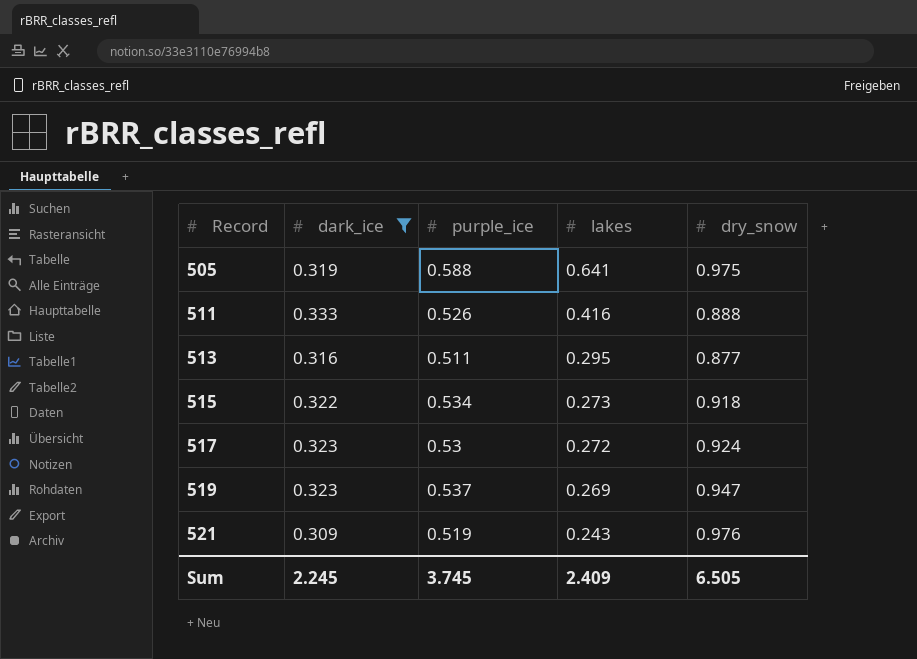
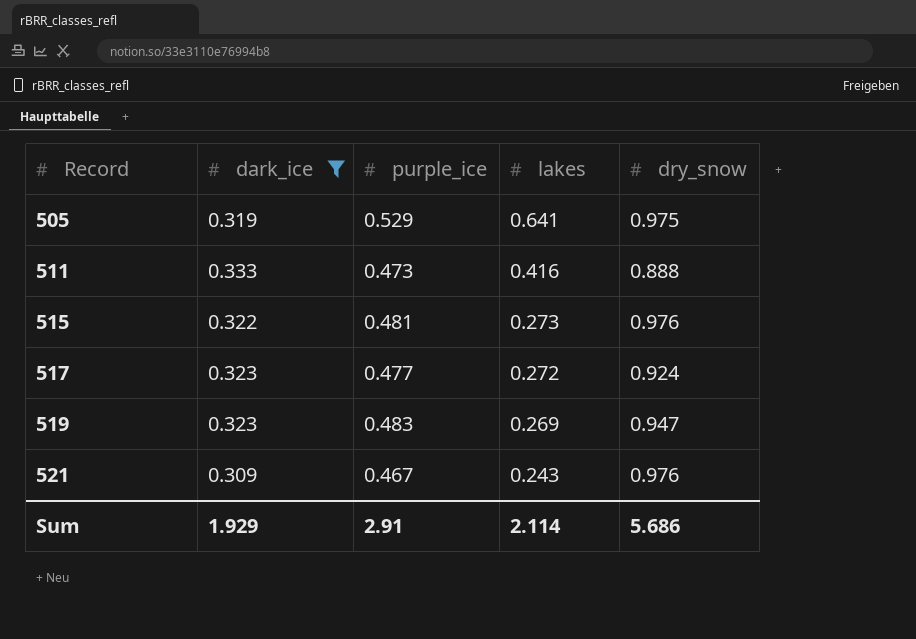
row 513: 0.316 | 0.511 | 0.295 | 0.877 -> none
505 | purple_ice: 0.588 -> 0.529
511 | purple_ice: 0.526 -> 0.473
515 | purple_ice: 0.534 -> 0.481
515 | dry_snow: 0.918 -> 0.976
517 | purple_ice: 0.53 -> 0.477
519 | purple_ice: 0.537 -> 0.483
521 | purple_ice: 0.519 -> 0.467
Sum | dark_ice: 2.245 -> 1.929
Sum | purple_ice: 3.745 -> 2.91
Sum | lakes: 2.409 -> 2.114
Sum | dry_snow: 6.505 -> 5.686

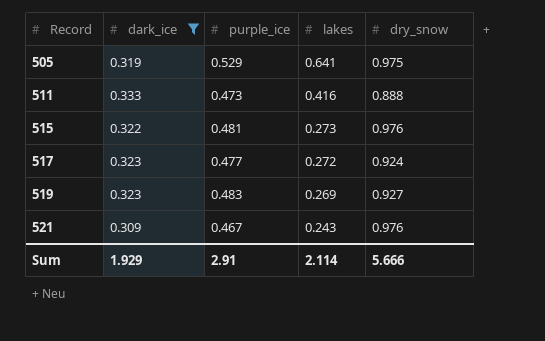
519 | dry_snow: 0.947 -> 0.927
Sum | dry_snow: 5.686 -> 5.666

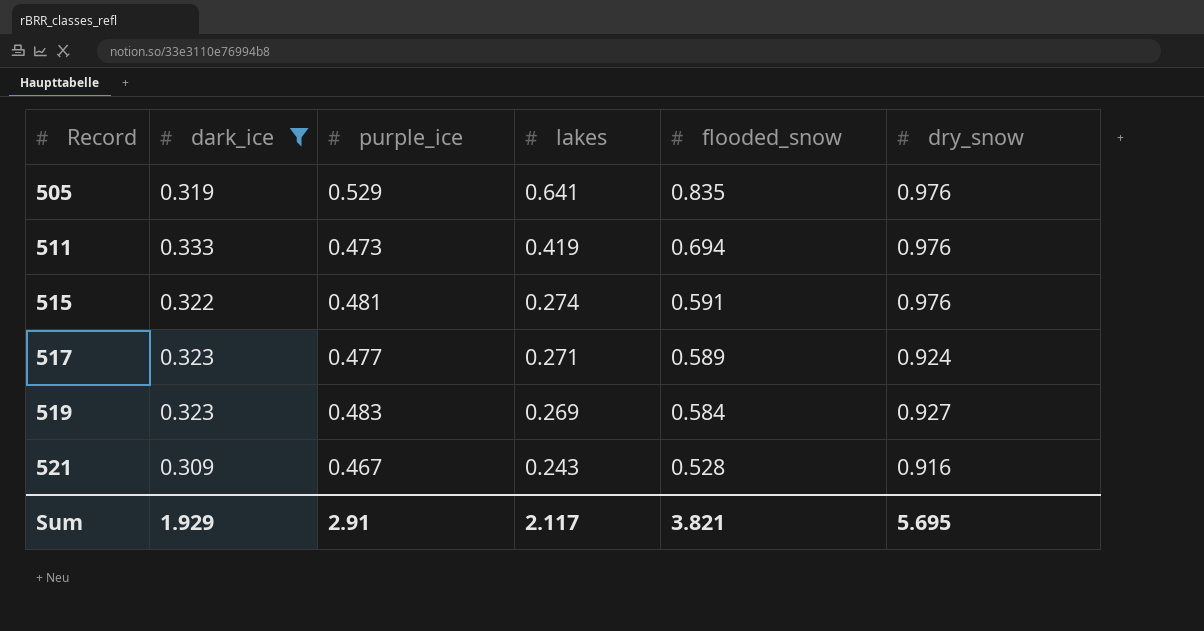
column flooded_snow | position: none -> 5
505 | dry_snow: 0.975 -> 0.976
511 | lakes: 0.416 -> 0.419
511 | dry_snow: 0.888 -> 0.976
515 | lakes: 0.273 -> 0.274
517 | lakes: 0.272 -> 0.271
521 | dry_snow: 0.976 -> 0.916
Sum | lakes: 2.114 -> 2.117
Sum | dry_snow: 5.666 -> 5.695

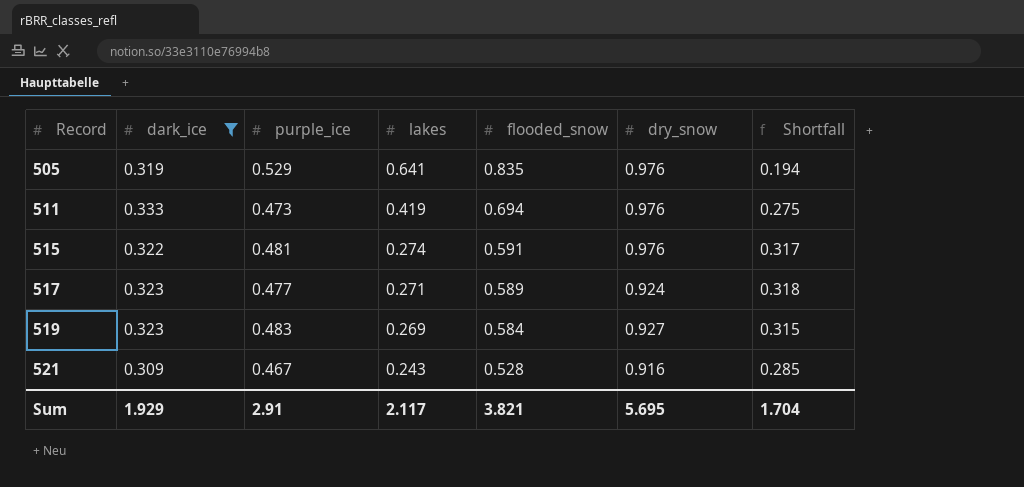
column Shortfall | formula: none -> [flooded_snow] - [lakes]

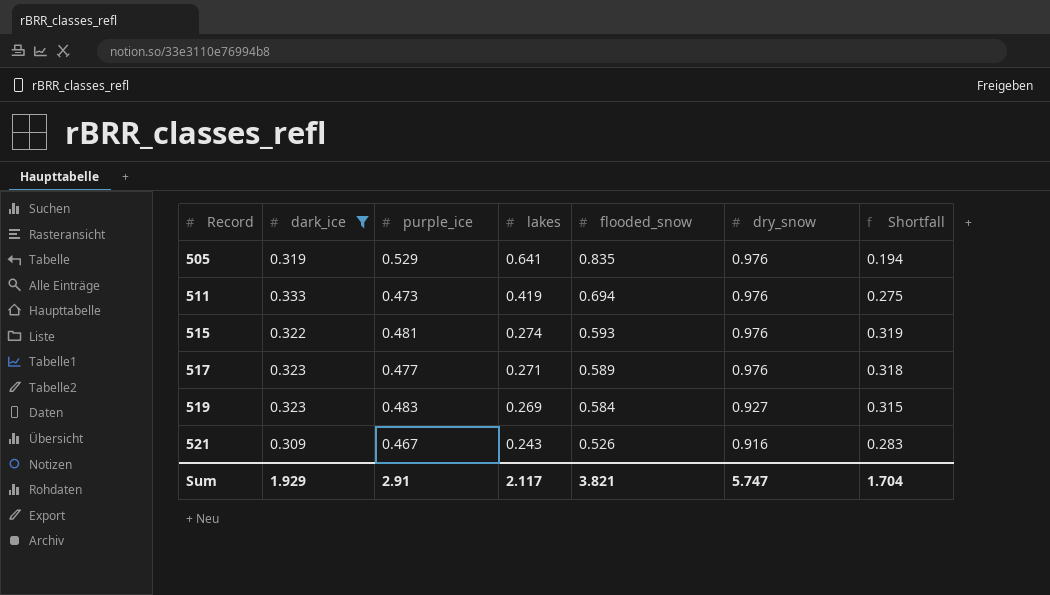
515 | flooded_snow: 0.591 -> 0.593
515 | Shortfall: 0.317 -> 0.319
517 | dry_snow: 0.924 -> 0.976
521 | flooded_snow: 0.528 -> 0.526
521 | Shortfall: 0.285 -> 0.283
Sum | dry_snow: 5.695 -> 5.747

